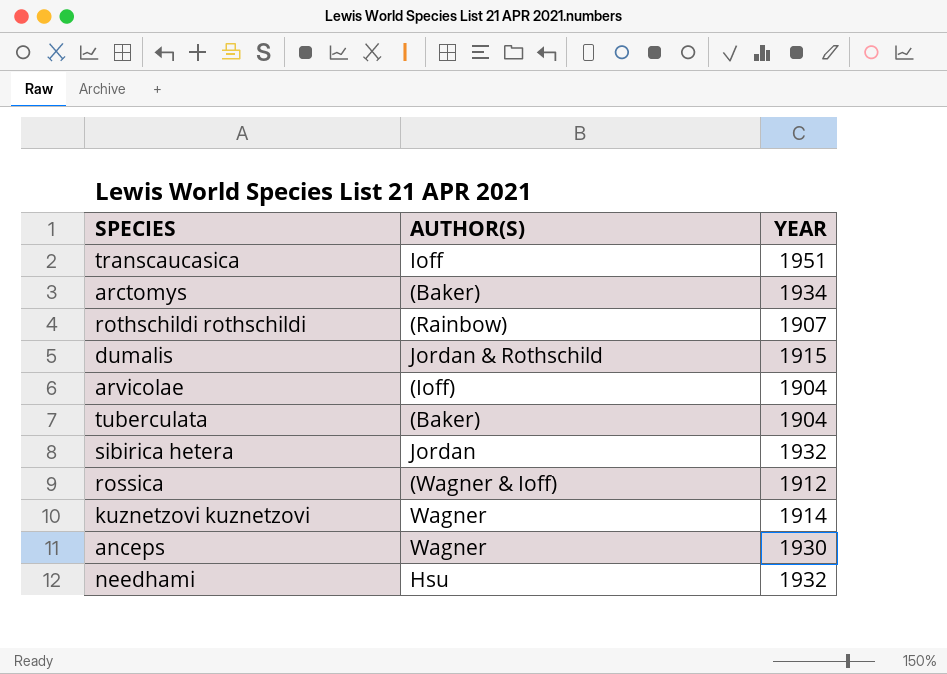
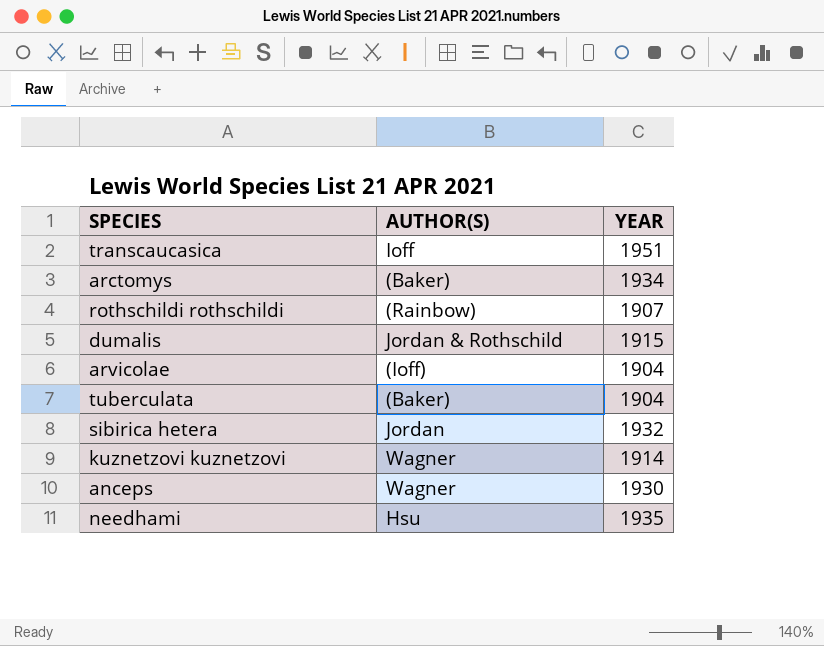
row rossica: (Wagner & Ioff) | 1912 -> none
needhami | YEAR: 1932 -> 1935

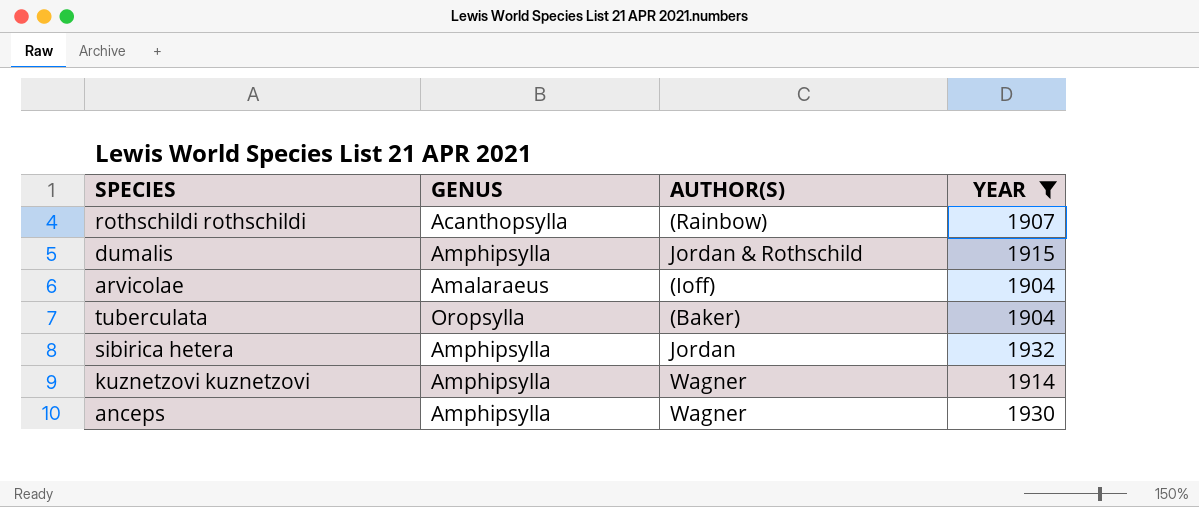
filter: none -> YEAR <= 1932
column GENUS | position: none -> 2

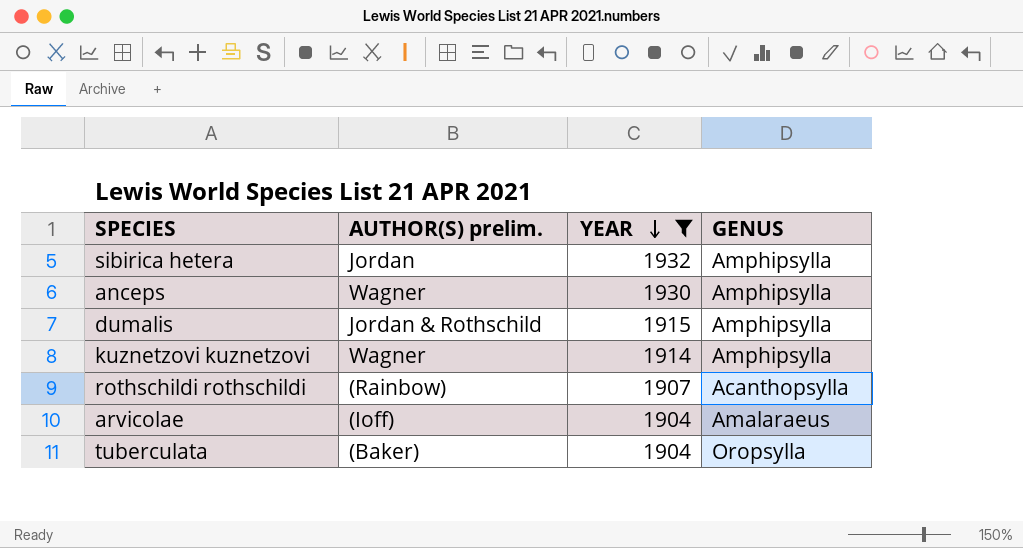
row order: none -> YEAR descending
column name: AUTHOR(S) -> AUTHOR(S) prelim.
column GENUS | position: 2 -> 4

